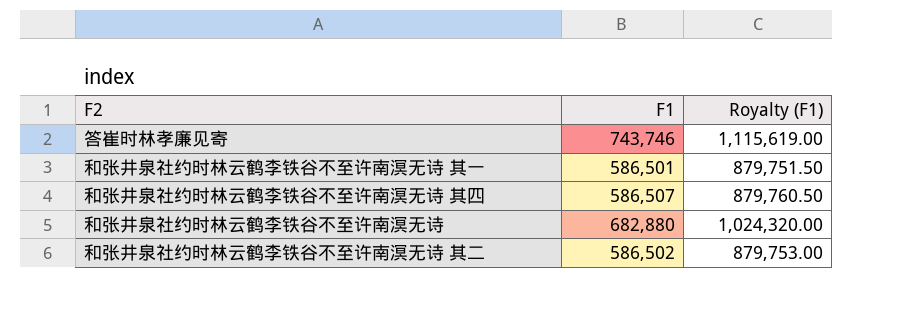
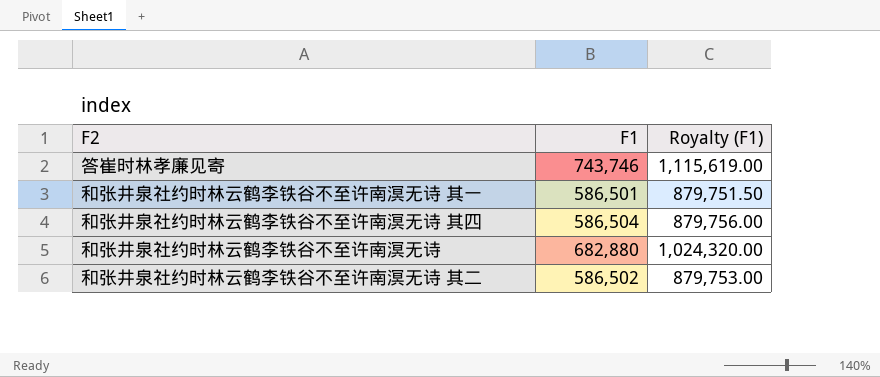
和张井泉社约时林云鹤李铁谷不至许南溟无诗 其四 | F1: 586,507 -> 586,504
和张井泉社约时林云鹤李铁谷不至许南溟无诗 其四 | Royalty (F1): 879,760.50 -> 879,756.00

